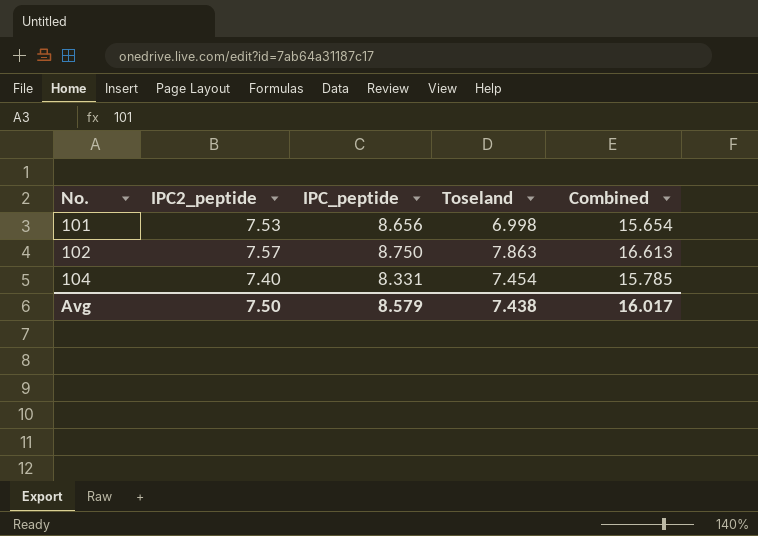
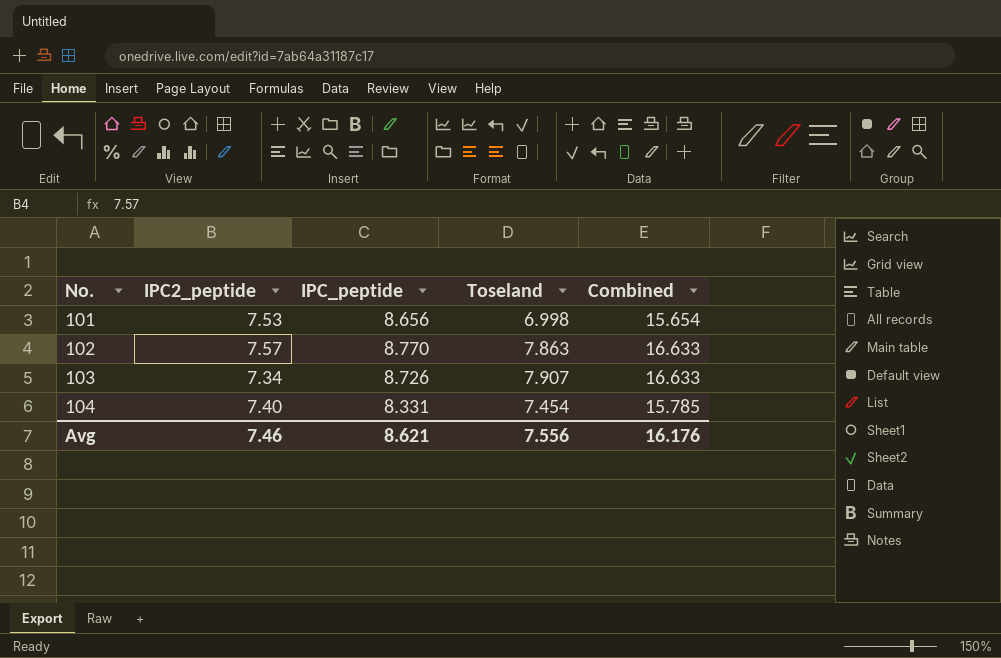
102 | IPC_peptide: 8.750 -> 8.770
102 | Combined: 16.613 -> 16.633
row 103: none -> 7.34 | 8.726 | 7.907 | 16.633
Avg | IPC2_peptide: 7.50 -> 7.46
Avg | IPC_peptide: 8.579 -> 8.621
Avg | Toseland: 7.438 -> 7.556
Avg | Combined: 16.017 -> 16.176

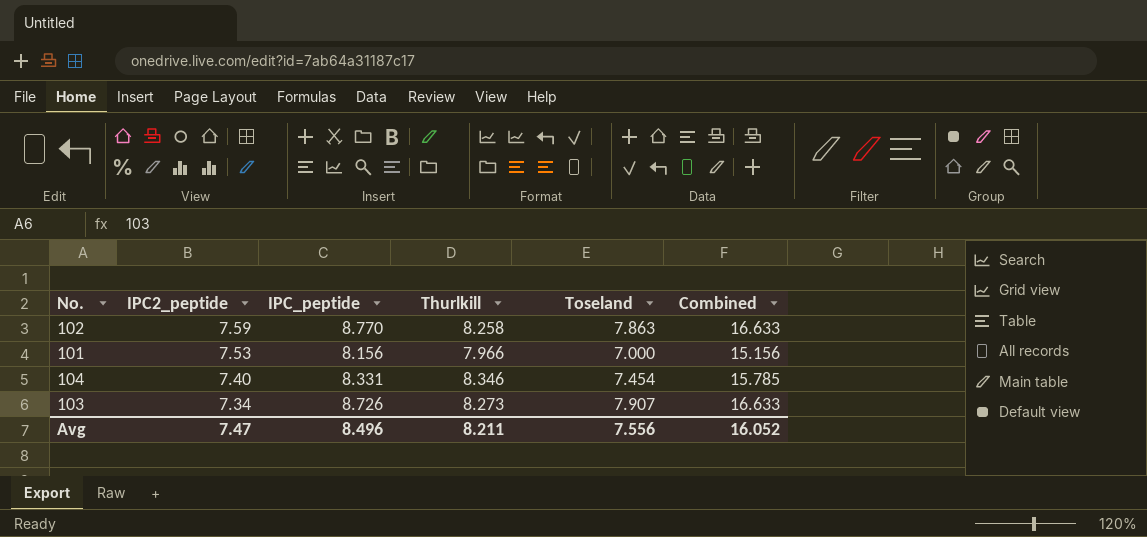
row order: No. ascending -> IPC2_peptide descending
column Thurlkill | position: none -> 4
102 | IPC2_peptide: 7.57 -> 7.59
101 | IPC_peptide: 8.656 -> 8.156
101 | Toseland: 6.998 -> 7.000
101 | Combined: 15.654 -> 15.156
Avg | IPC2_peptide: 7.46 -> 7.47
Avg | IPC_peptide: 8.621 -> 8.496
Avg | Combined: 16.176 -> 16.052

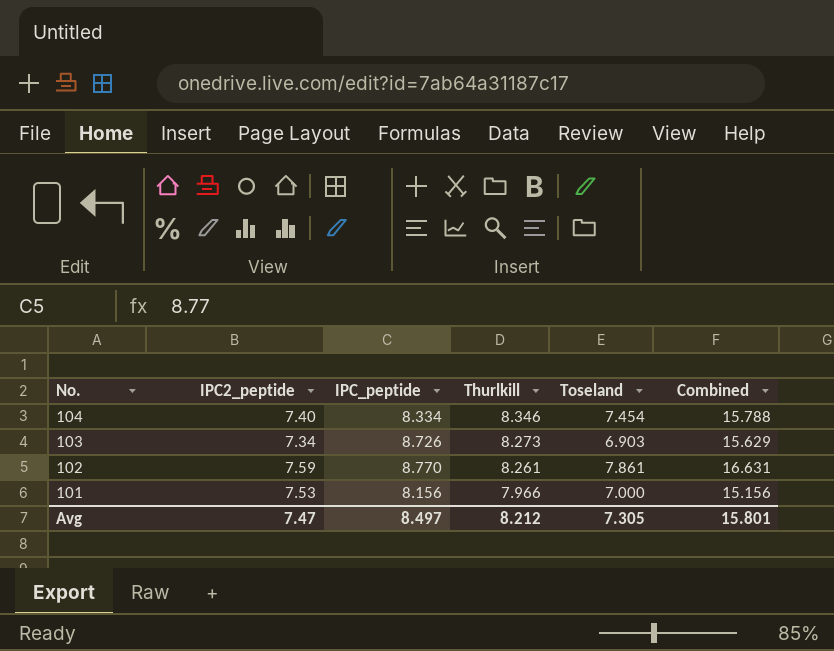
row order: IPC2_peptide descending -> No. descending
104 | IPC_peptide: 8.331 -> 8.334
104 | Combined: 15.785 -> 15.788
103 | Toseland: 7.907 -> 6.903
103 | Combined: 16.633 -> 15.629
102 | Thurlkill: 8.258 -> 8.261
102 | Toseland: 7.863 -> 7.861
102 | Combined: 16.633 -> 16.631
Avg | IPC_peptide: 8.496 -> 8.497
Avg | Thurlkill: 8.211 -> 8.212
Avg | Toseland: 7.556 -> 7.305
Avg | Combined: 16.052 -> 15.801

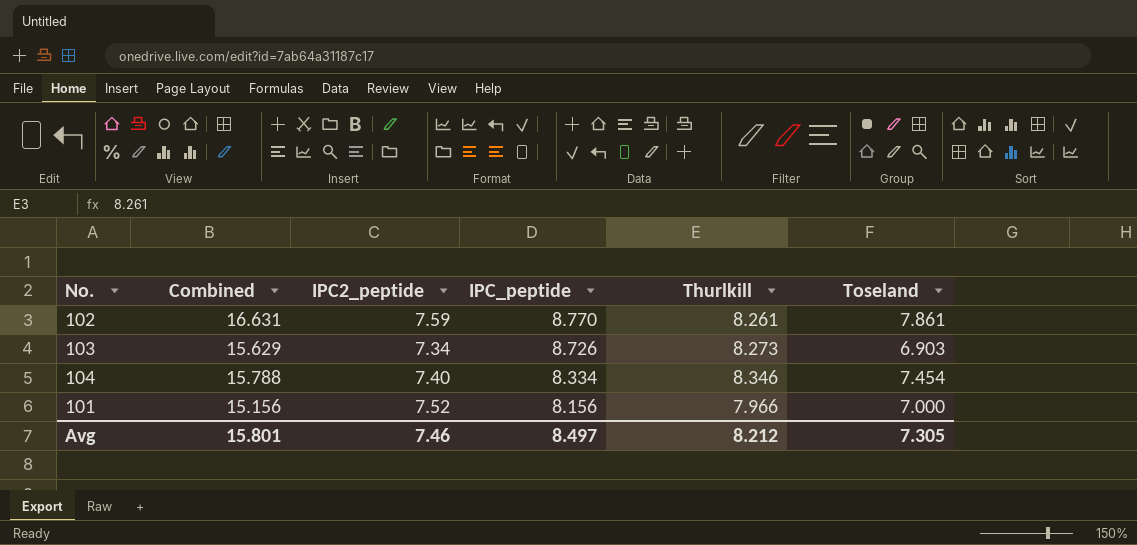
row order: No. descending -> IPC_peptide descending
column Combined | position: 6 -> 2
101 | IPC2_peptide: 7.53 -> 7.52
Avg | IPC2_peptide: 7.47 -> 7.46

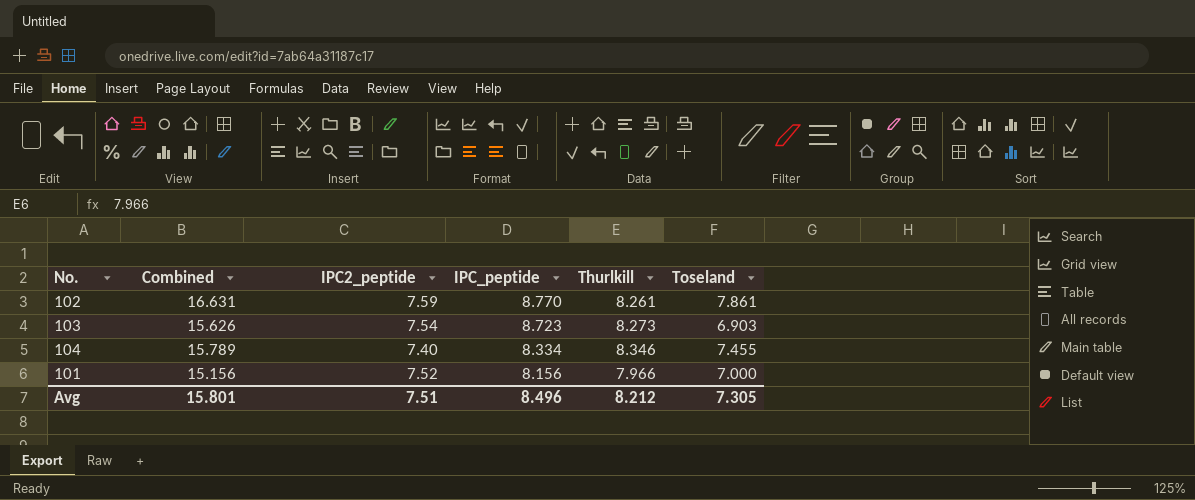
103 | Combined: 15.629 -> 15.626
103 | IPC2_peptide: 7.34 -> 7.54
103 | IPC_peptide: 8.726 -> 8.723
104 | Combined: 15.788 -> 15.789
104 | Toseland: 7.454 -> 7.455
Avg | IPC2_peptide: 7.46 -> 7.51
Avg | IPC_peptide: 8.497 -> 8.496

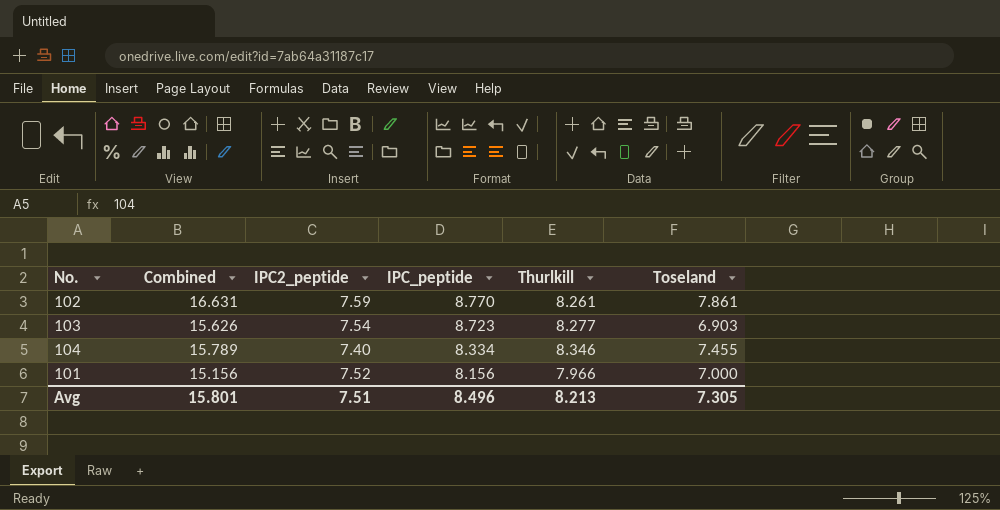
103 | Thurlkill: 8.273 -> 8.277
Avg | Thurlkill: 8.212 -> 8.213

